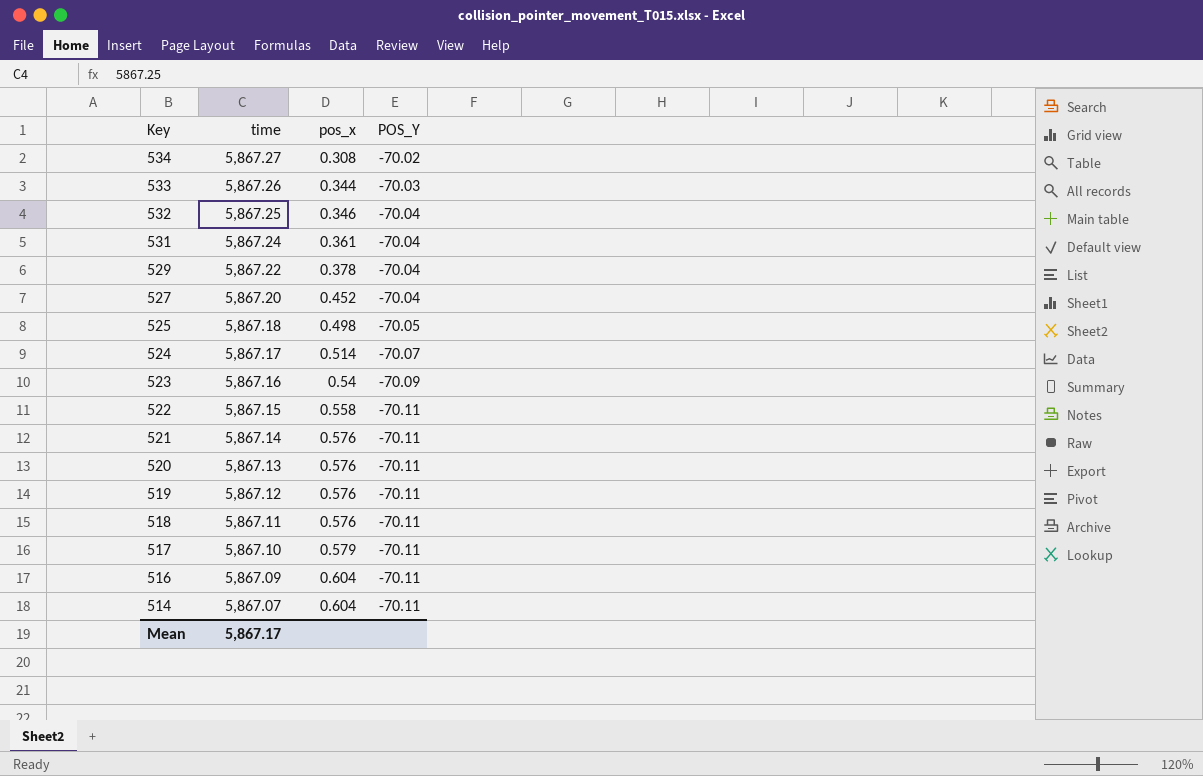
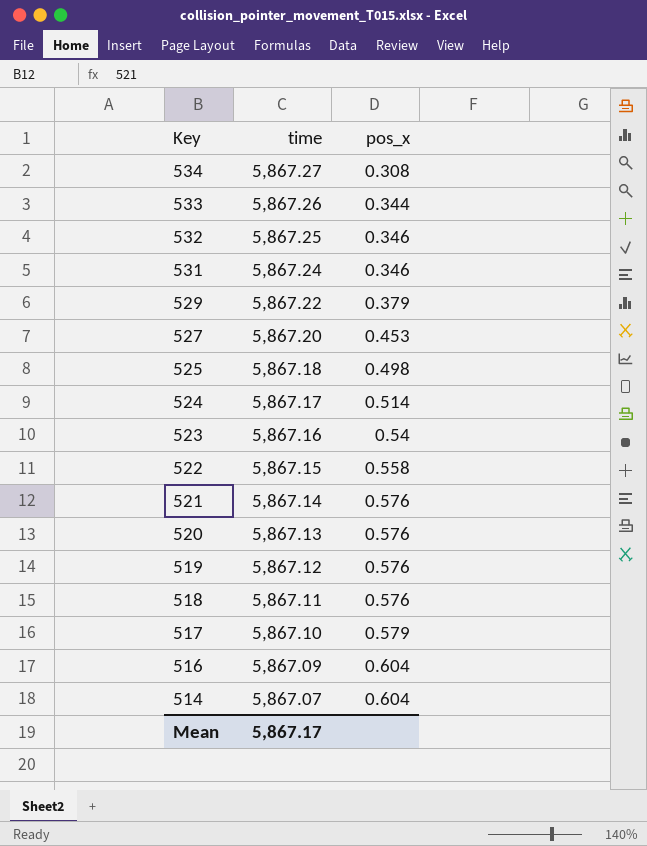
column POS_Y | position: 4 -> none
531 | pos_x: 0.361 -> 0.346
529 | pos_x: 0.378 -> 0.379
527 | pos_x: 0.452 -> 0.453

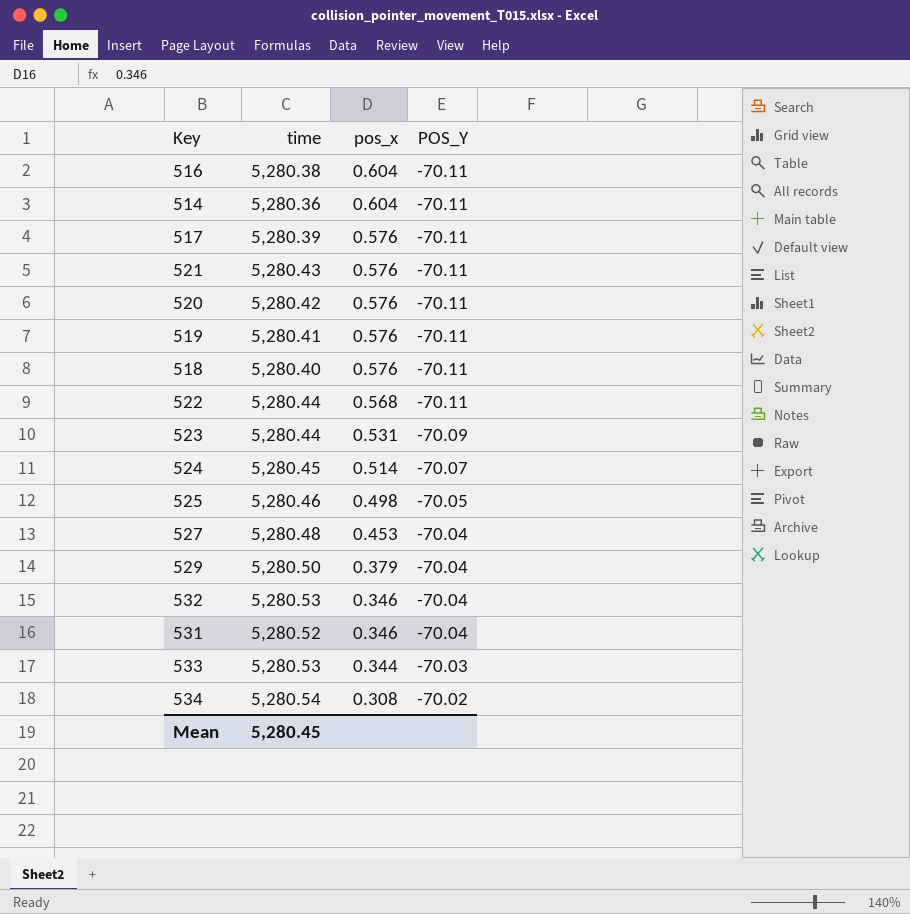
row order: Key descending -> pos_x descending
column POS_Y | position: none -> 4
516 | time: 5,867.09 -> 5,280.38
514 | time: 5,867.07 -> 5,280.36
517 | time: 5,867.10 -> 5,280.39
517 | pos_x: 0.579 -> 0.576
521 | time: 5,867.14 -> 5,280.43
520 | time: 5,867.13 -> 5,280.42
519 | time: 5,867.12 -> 5,280.41
518 | time: 5,867.11 -> 5,280.40
522 | time: 5,867.15 -> 5,280.44
522 | pos_x: 0.558 -> 0.568
523 | time: 5,867.16 -> 5,280.44
523 | pos_x: 0.54 -> 0.531
524 | time: 5,867.17 -> 5,280.45
525 | time: 5,867.18 -> 5,280.46
527 | time: 5,867.20 -> 5,280.48
529 | time: 5,867.22 -> 5,280.50
532 | time: 5,867.25 -> 5,280.53
531 | time: 5,867.24 -> 5,280.52
533 | time: 5,867.26 -> 5,280.53
534 | time: 5,867.27 -> 5,280.54
Mean | time: 5,867.17 -> 5,280.45

